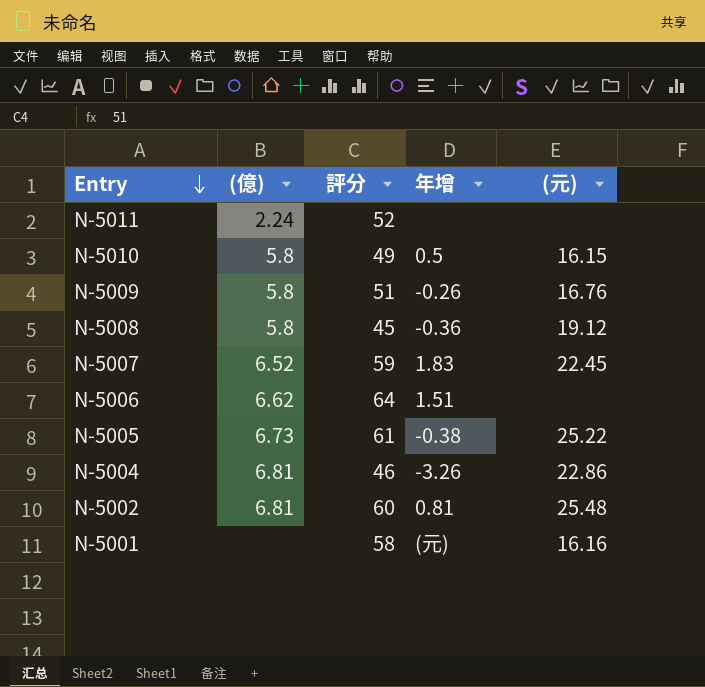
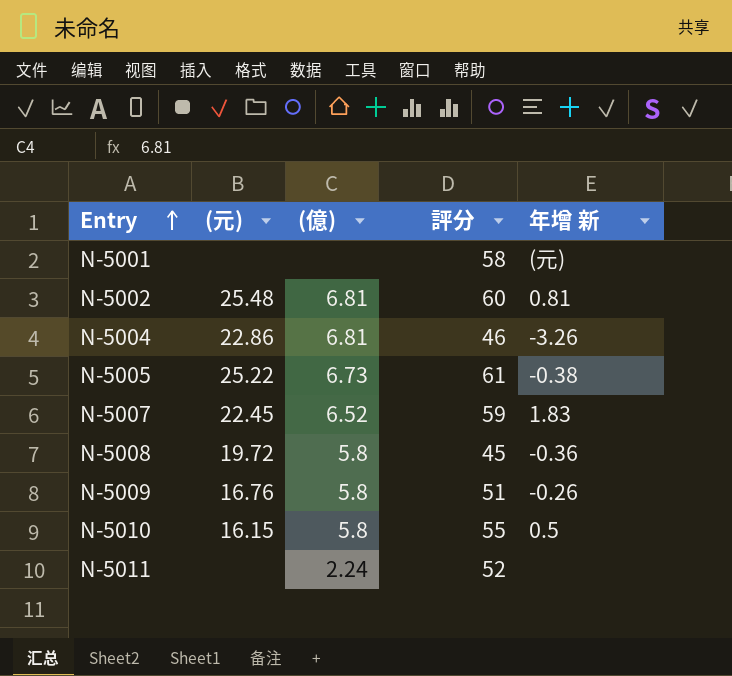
row order: Entry descending -> Entry ascending
column (元) | position: 5 -> 2
column name: 年增 -> 年增 新
row N-5006: 6.62 | 64 | 1.51 | none -> none
N-5001 | (元): 16.16 -> none
N-5008 | (元): 19.12 -> 19.72
N-5010 | 評分: 49 -> 55

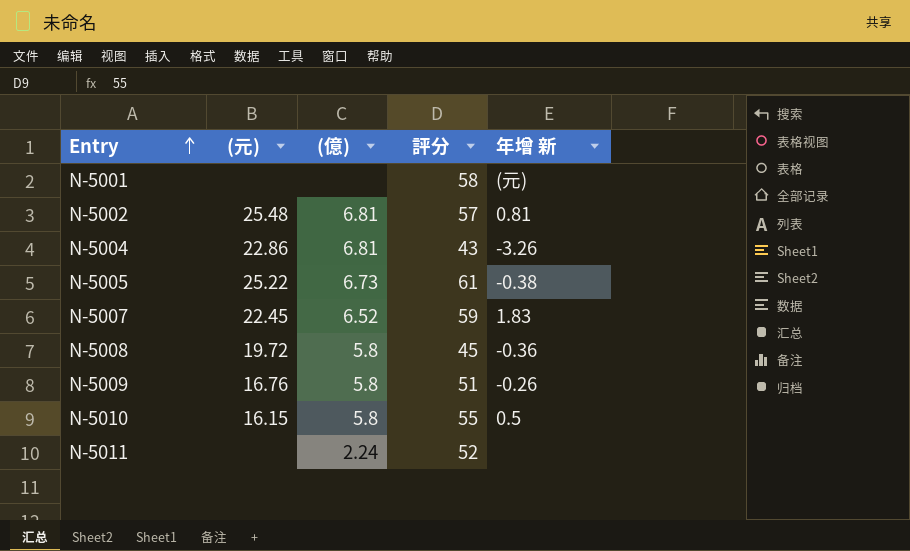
N-5002 | 評分: 60 -> 57
N-5004 | 評分: 46 -> 43

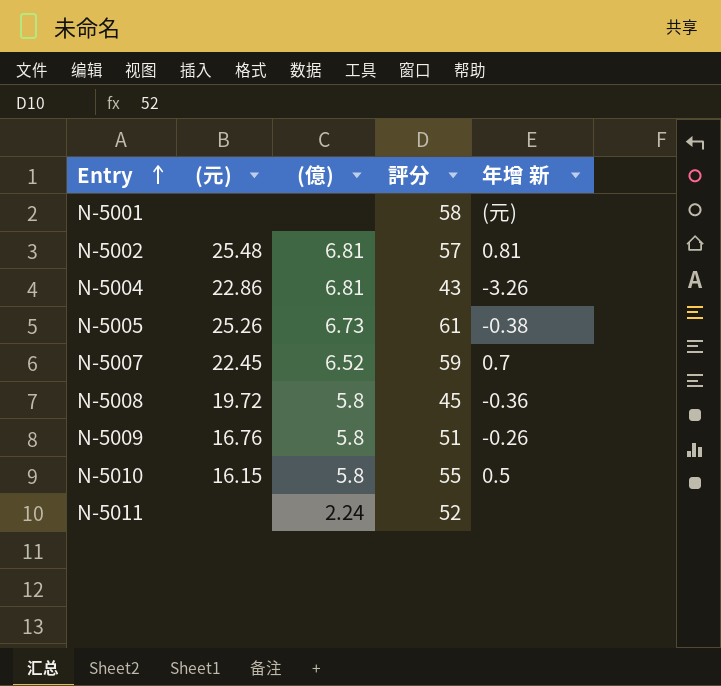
N-5005 | (元): 25.22 -> 25.26
N-5007 | 年增 新: 1.83 -> 0.7

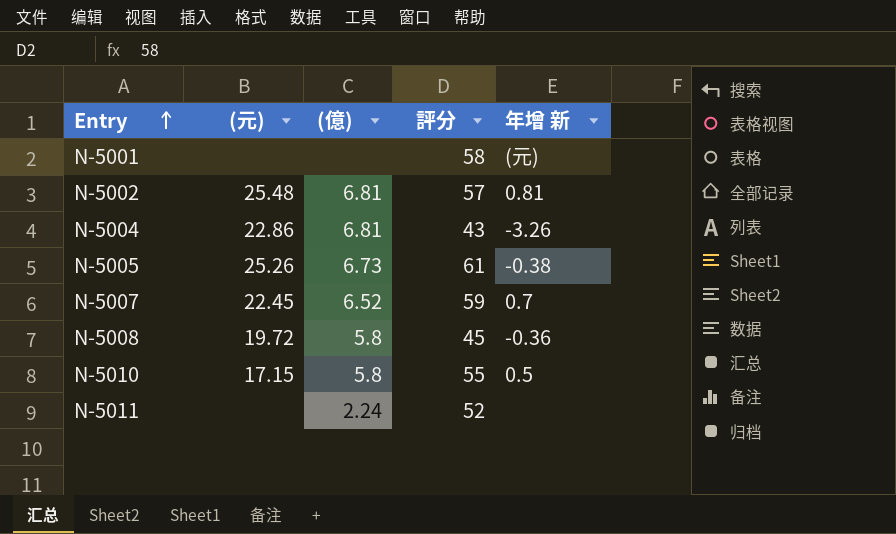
row N-5009: 16.76 | 5.8 | 51 | -0.26 -> none
N-5010 | (元): 16.15 -> 17.15

